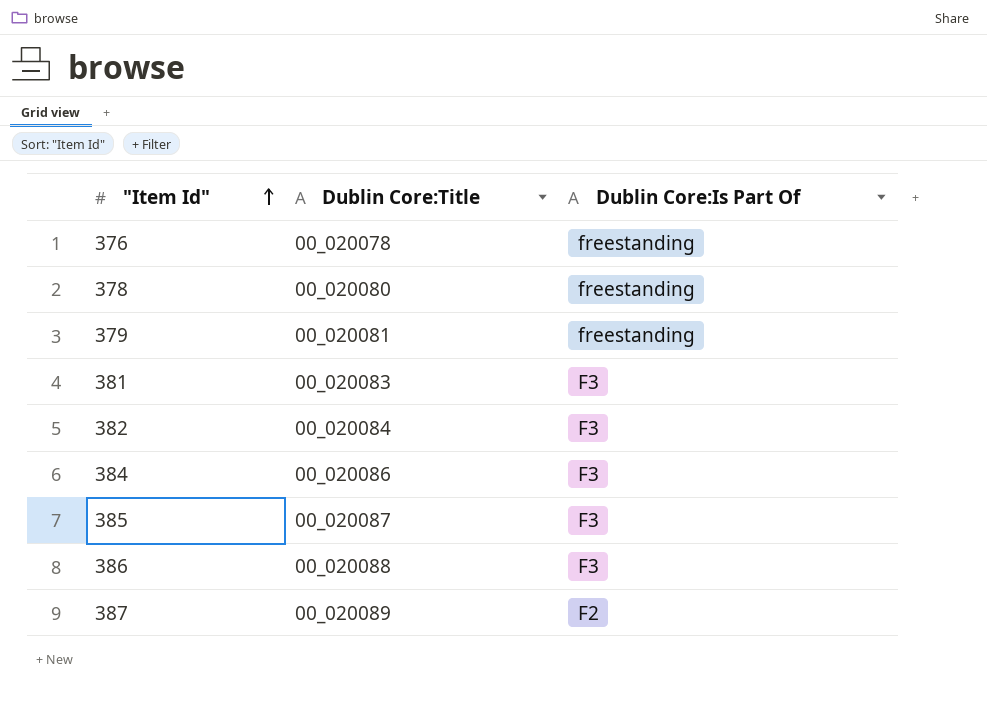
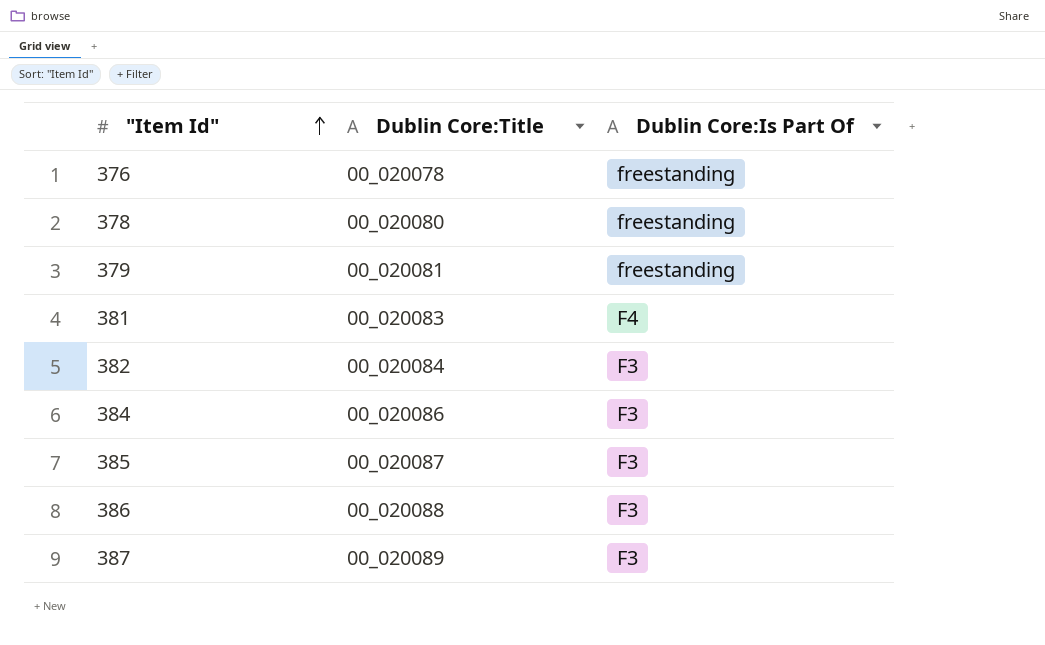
381 | Dublin Core:Is Part Of: F3 -> F4
387 | Dublin Core:Is Part Of: F2 -> F3

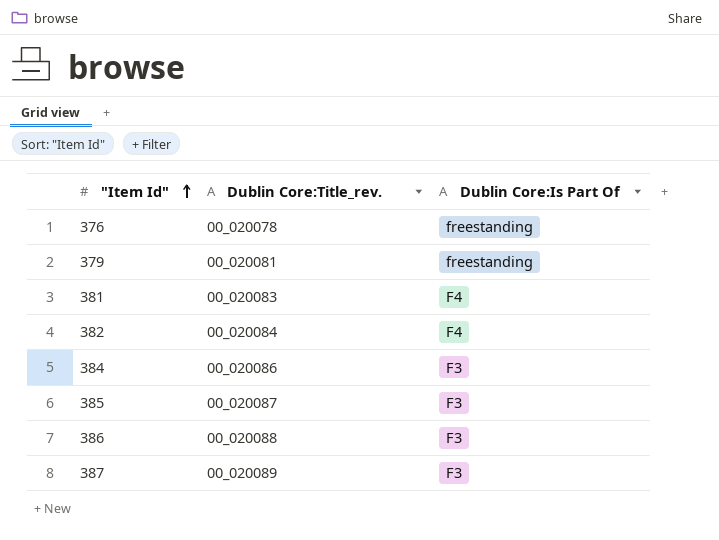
column name: Dublin Core:Title -> Dublin Core:Title_rev.
row 378: 00_020080 | freestanding -> none
382 | Dublin Core:Is Part Of: F3 -> F4

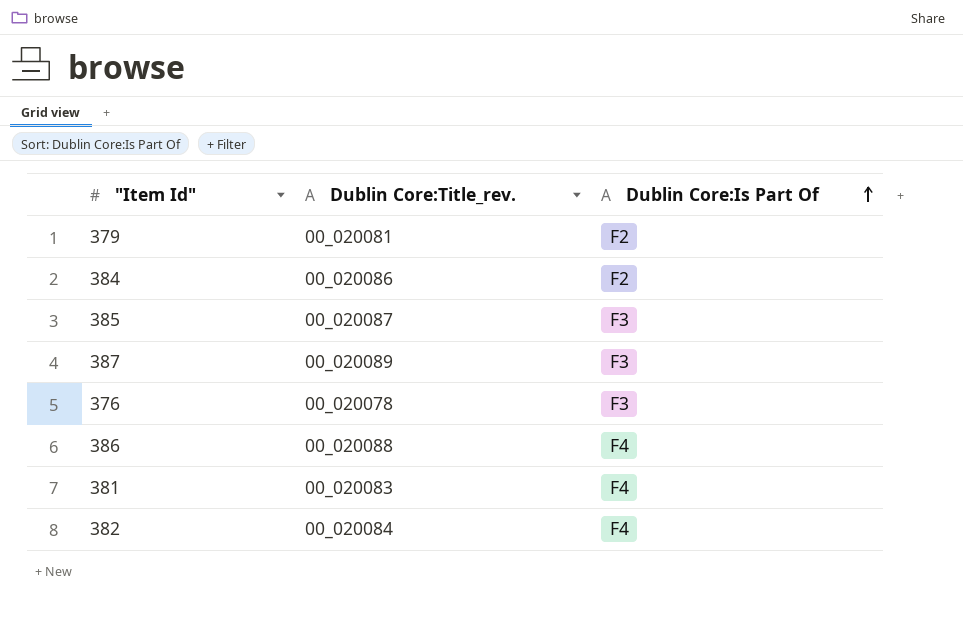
row order: "Item Id" ascending -> Dublin Core:Is Part Of ascending
379 | Dublin Core:Is Part Of: freestanding -> F2
384 | Dublin Core:Is Part Of: F3 -> F2
376 | Dublin Core:Is Part Of: freestanding -> F3
386 | Dublin Core:Is Part Of: F3 -> F4

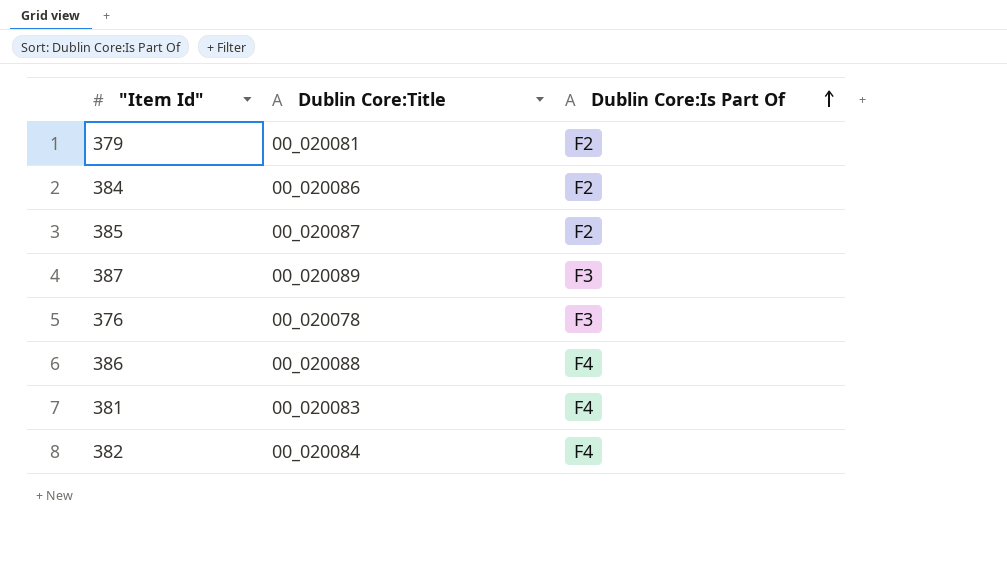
column name: Dublin Core:Title_rev. -> Dublin Core:Title
385 | Dublin Core:Is Part Of: F3 -> F2

